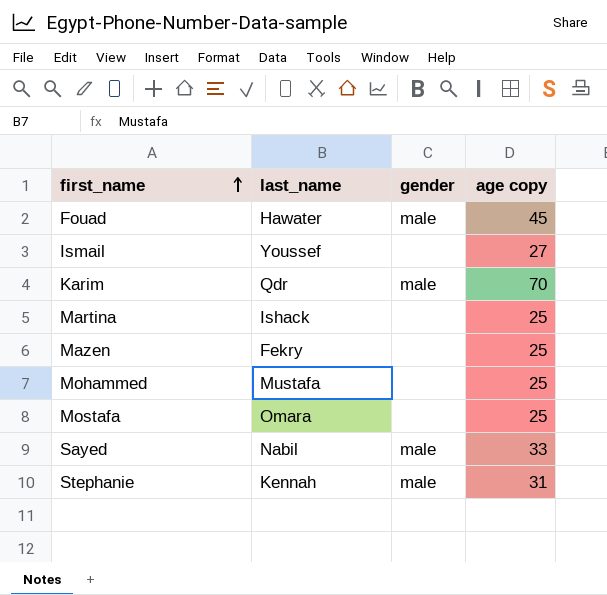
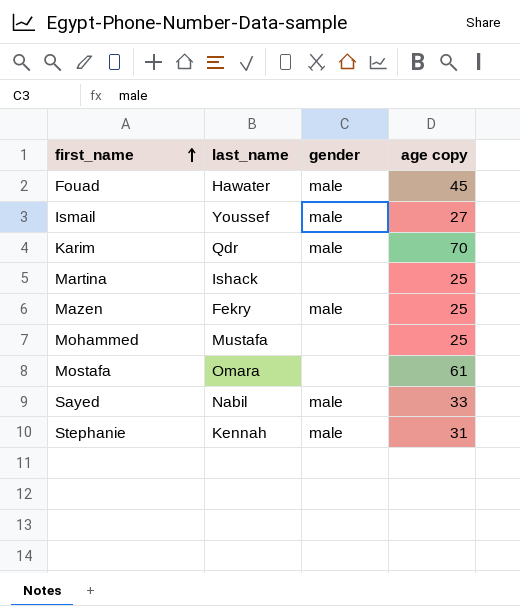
Ismail | gender: none -> male
Mazen | gender: none -> male
Mostafa | age copy: 25 -> 61

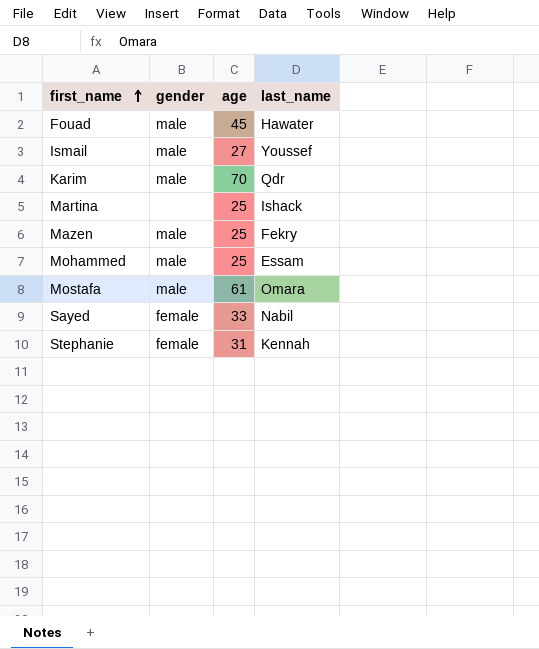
column name: age copy -> age
column last_name | position: 2 -> 4
Mohammed | gender: none -> male
Mohammed | last_name: Mustafa -> Essam
Mostafa | gender: none -> male
Sayed | gender: male -> female
Stephanie | gender: male -> female

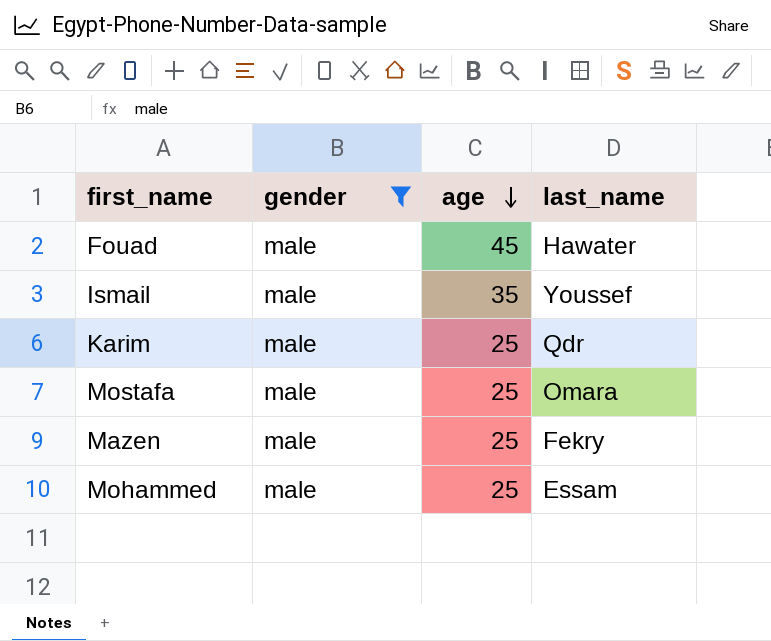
filter: none -> gender = male
row order: first_name ascending -> age descending
Ismail | age: 27 -> 35
Karim | age: 70 -> 25
Mostafa | age: 61 -> 25

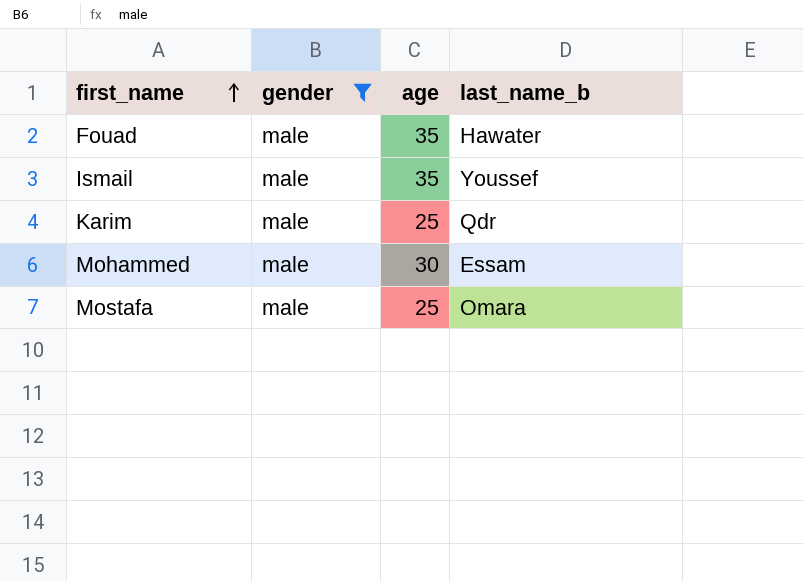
row order: age descending -> first_name ascending
column name: last_name -> last_name_b
row Mazen: male | 25 | Fekry -> none
Fouad | age: 45 -> 35
Mohammed | age: 25 -> 30

